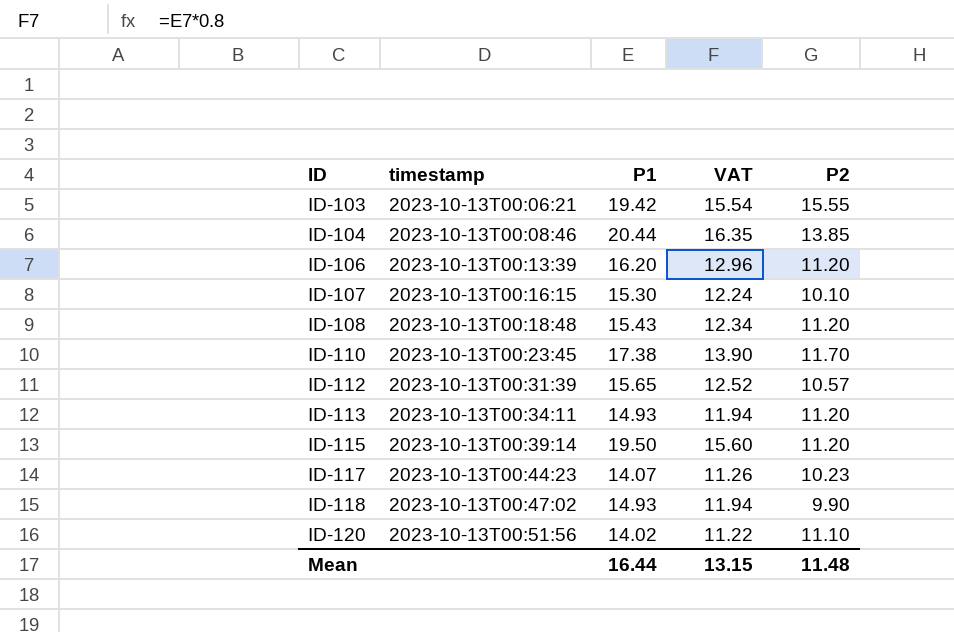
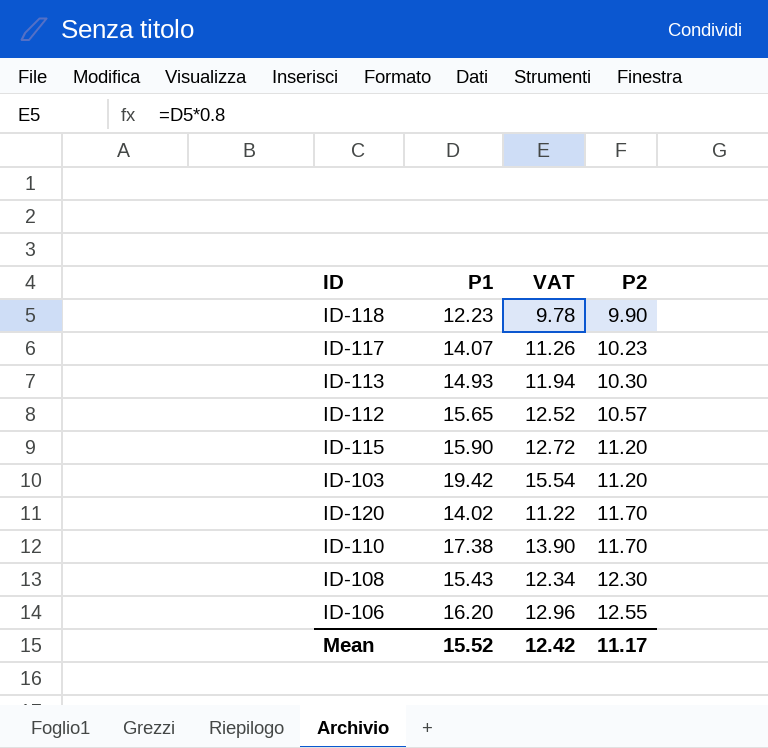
row order: ID ascending -> P2 ascending
column timestamp | position: 2 -> none
row ID-104: 2023-10-13T00:08:46 | 20.44 | 16.35 | 13.85 -> none
row ID-107: 2023-10-13T00:16:15 | 15.30 | 12.24 | 10.10 -> none
ID-118 | P1: 14.93 -> 12.23
ID-118 | VAT: 11.94 -> 9.78
ID-113 | P2: 11.20 -> 10.30
ID-115 | P1: 19.50 -> 15.90
ID-115 | VAT: 15.60 -> 12.72
ID-103 | P2: 15.55 -> 11.20
ID-120 | P2: 11.10 -> 11.70
ID-108 | P2: 11.20 -> 12.30
ID-106 | P2: 11.20 -> 12.55
Mean | P1: 16.44 -> 15.52
Mean | VAT: 13.15 -> 12.42
Mean | P2: 11.48 -> 11.17

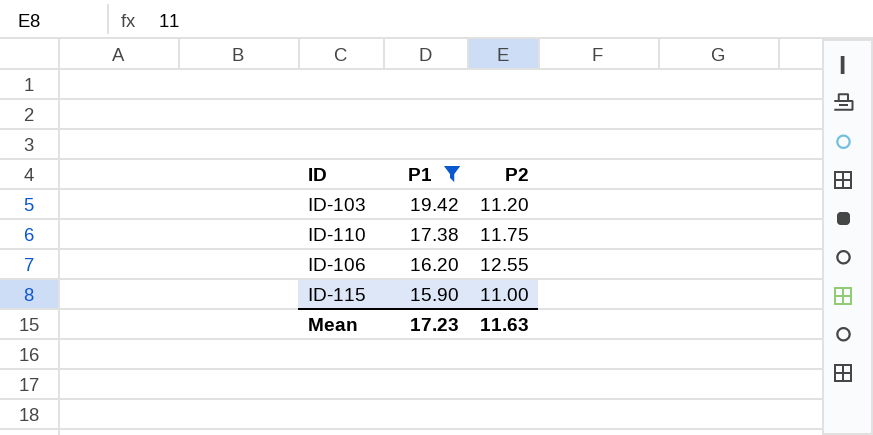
filter: none -> P1 >= 15.90
row order: P2 ascending -> P1 descending
column VAT | formula: [P1] * 0.8 -> none
ID-110 | P2: 11.70 -> 11.75
ID-115 | P2: 11.20 -> 11.00
Mean | P1: 15.52 -> 17.23
Mean | P2: 11.17 -> 11.63

